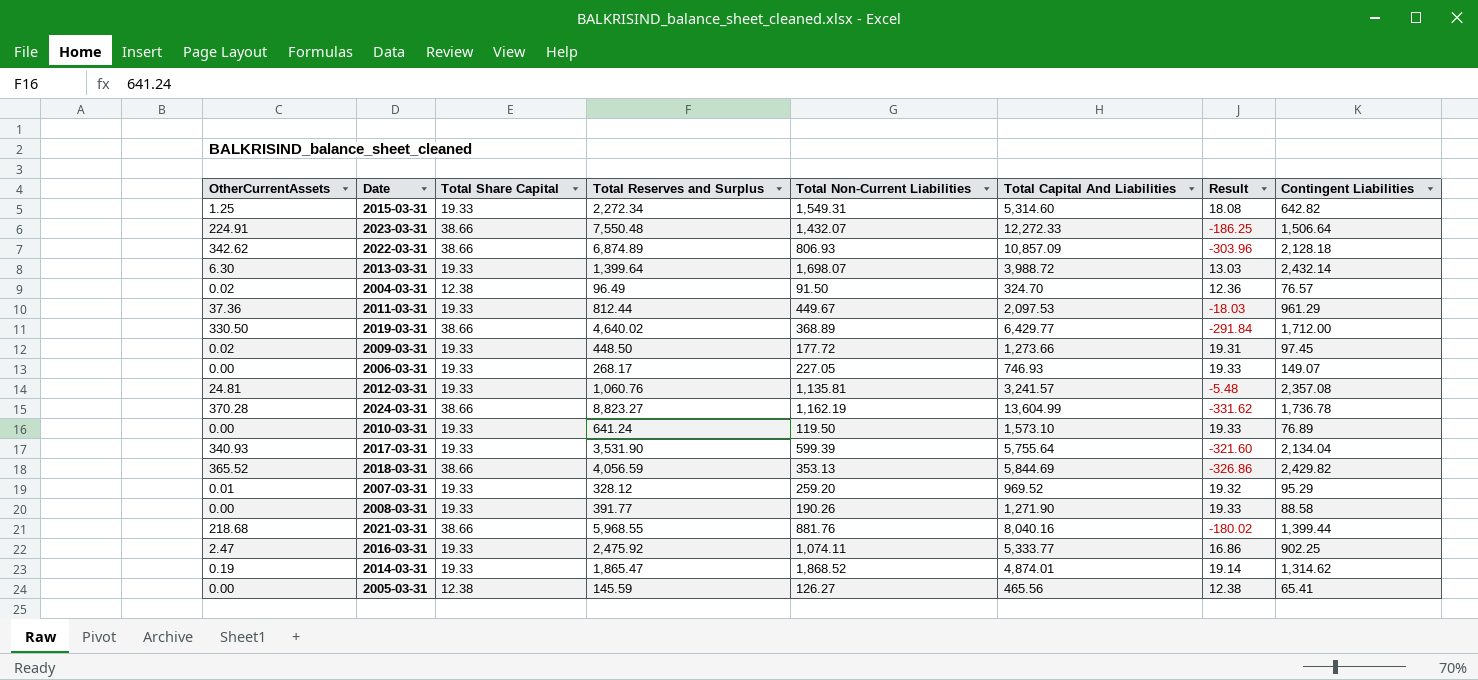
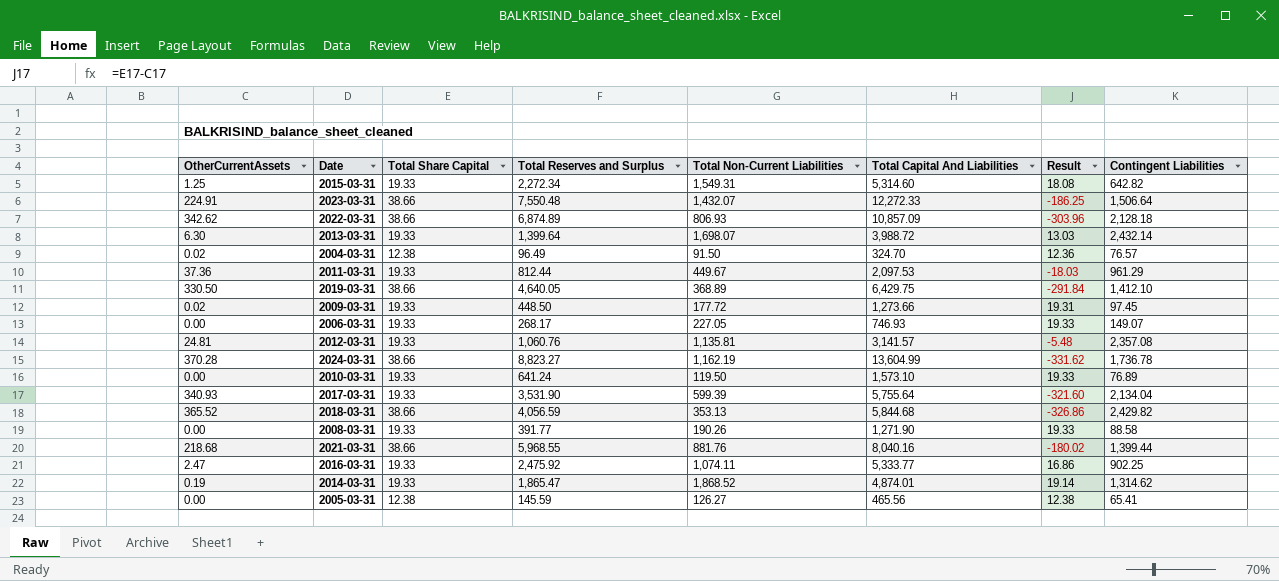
row 2007-03-31: 0.01 | 19.33 | 328.12 | 259.20 | 969.52 | 19.32 | 95.29 -> none
2019-03-31 | Total Reserves and Surplus: 4,640.02 -> 4,640.05
2019-03-31 | Total Capital And Liabilities: 6,429.77 -> 6,429.75
2019-03-31 | Contingent Liabilities: 1,712.00 -> 1,412.10
2012-03-31 | Total Capital And Liabilities: 3,241.57 -> 3,141.57
2018-03-31 | Total Capital And Liabilities: 5,844.69 -> 5,844.68

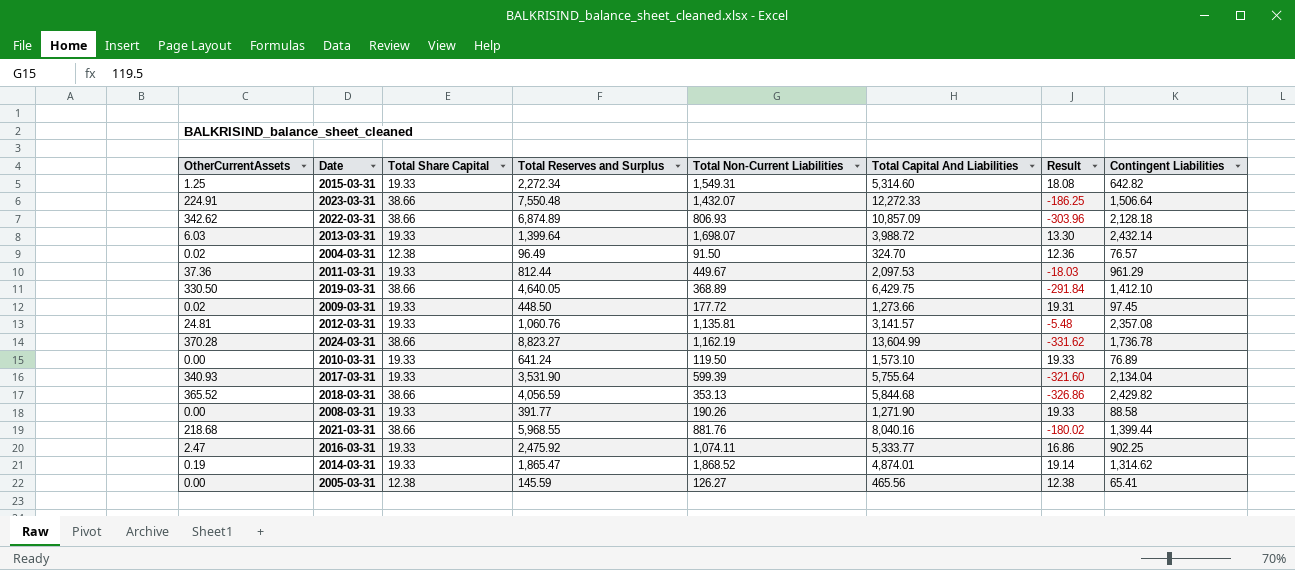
row 2006-03-31: 0.00 | 19.33 | 268.17 | 227.05 | 746.93 | 19.33 | 149.07 -> none
2013-03-31 | OtherCurrentAssets: 6.30 -> 6.03
2013-03-31 | Result: 13.03 -> 13.30

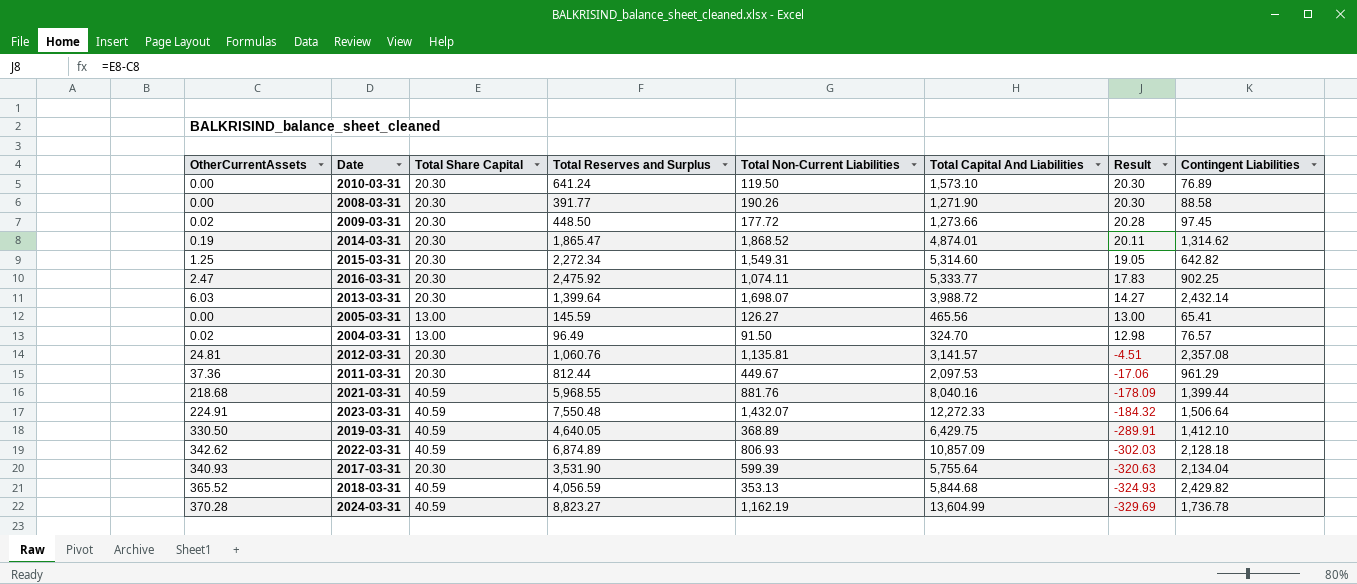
row order: none -> Result descending
2010-03-31 | Total Share Capital: 19.33 -> 20.30
2010-03-31 | Result: 19.33 -> 20.30
2008-03-31 | Total Share Capital: 19.33 -> 20.30
2008-03-31 | Result: 19.33 -> 20.30
2009-03-31 | Total Share Capital: 19.33 -> 20.30
2009-03-31 | Result: 19.31 -> 20.28
2014-03-31 | Total Share Capital: 19.33 -> 20.30
2014-03-31 | Result: 19.14 -> 20.11
2015-03-31 | Total Share Capital: 19.33 -> 20.30
2015-03-31 | Result: 18.08 -> 19.05
2016-03-31 | Total Share Capital: 19.33 -> 20.30
2016-03-31 | Result: 16.86 -> 17.83
2013-03-31 | Total Share Capital: 19.33 -> 20.30
2013-03-31 | Result: 13.30 -> 14.27
2005-03-31 | Total Share Capital: 12.38 -> 13.00
2005-03-31 | Result: 12.38 -> 13.00
2004-03-31 | Total Share Capital: 12.38 -> 13.00
2004-03-31 | Result: 12.36 -> 12.98
2012-03-31 | Total Share Capital: 19.33 -> 20.30
2012-03-31 | Result: -5.48 -> -4.51
2011-03-31 | Total Share Capital: 19.33 -> 20.30
2011-03-31 | Result: -18.03 -> -17.06
2021-03-31 | Total Share Capital: 38.66 -> 40.59
2021-03-31 | Result: -180.02 -> -178.09
2023-03-31 | Total Share Capital: 38.66 -> 40.59
2023-03-31 | Result: -186.25 -> -184.32
2019-03-31 | Total Share Capital: 38.66 -> 40.59
2019-03-31 | Result: -291.84 -> -289.91
2022-03-31 | Total Share Capital: 38.66 -> 40.59
2022-03-31 | Result: -303.96 -> -302.03
2017-03-31 | Total Share Capital: 19.33 -> 20.30
2017-03-31 | Result: -321.60 -> -320.63
2018-03-31 | Total Share Capital: 38.66 -> 40.59
2018-03-31 | Result: -326.86 -> -324.93
2024-03-31 | Total Share Capital: 38.66 -> 40.59
2024-03-31 | Result: -331.62 -> -329.69

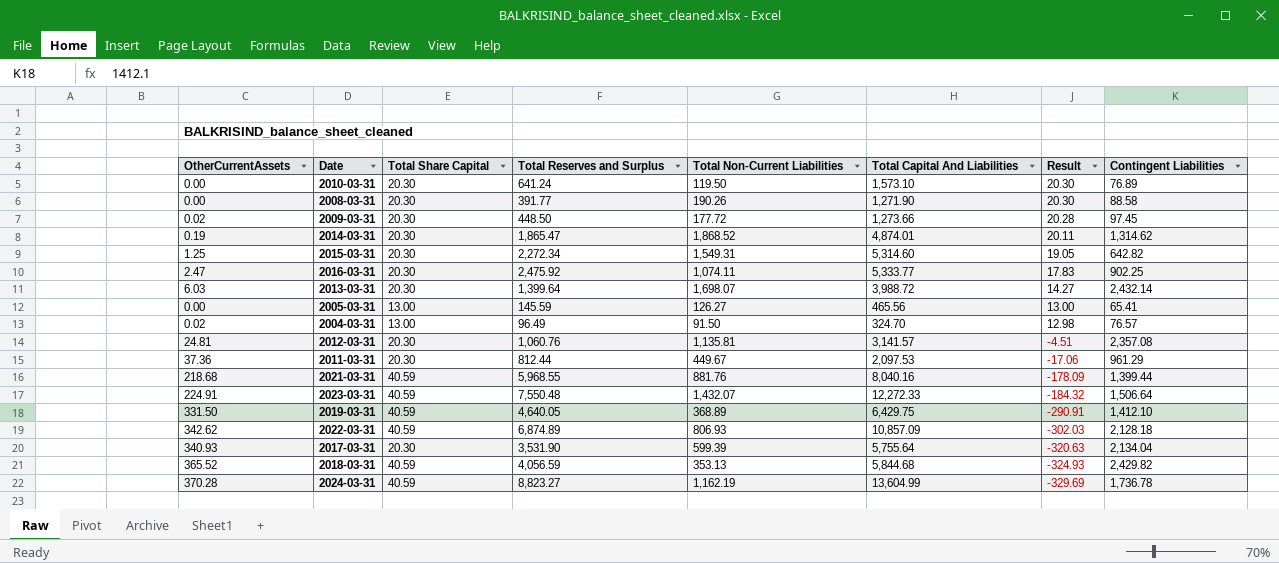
2019-03-31 | OtherCurrentAssets: 330.50 -> 331.50
2019-03-31 | Result: -289.91 -> -290.91

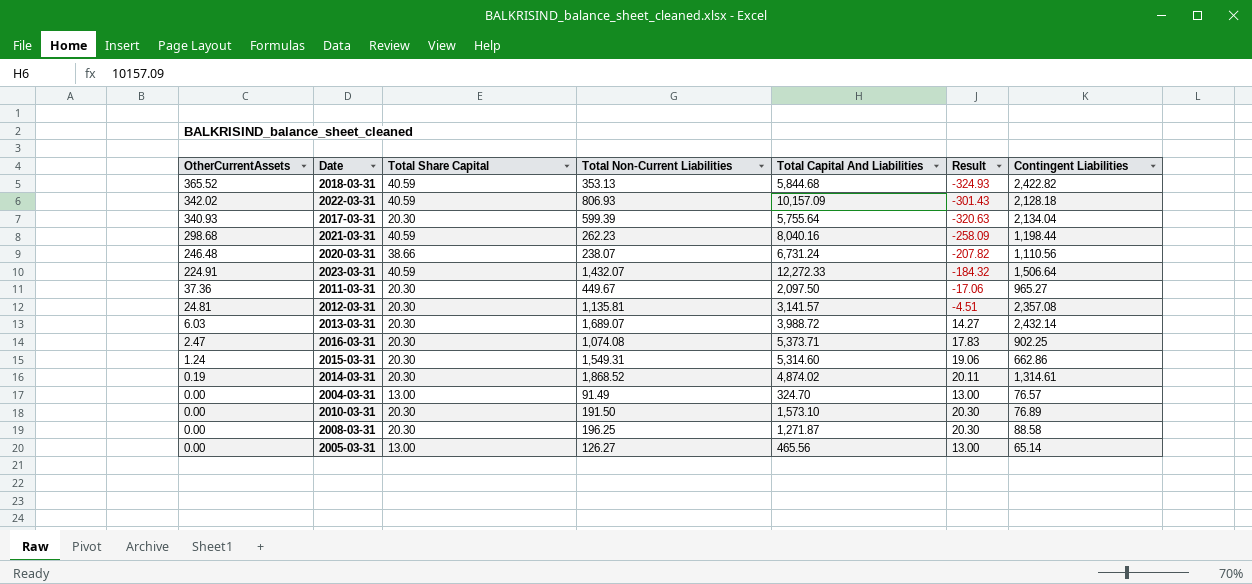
row order: Result descending -> OtherCurrentAssets descending
column Total Reserves and Surplus | position: 4 -> none
row 2009-03-31: 0.02 | 20.30 | 448.50 | 177.72 | 1,273.66 | 20.28 | 97.45 -> none
row 2019-03-31: 331.50 | 40.59 | 4,640.05 | 368.89 | 6,429.75 | -290.91 | 1,412.10 -> none
row 2024-03-31: 370.28 | 40.59 | 8,823.27 | 1,162.19 | 13,604.99 | -329.69 | 1,736.78 -> none
2018-03-31 | Contingent Liabilities: 2,429.82 -> 2,422.82
2022-03-31 | OtherCurrentAssets: 342.62 -> 342.02
2022-03-31 | Total Capital And Liabilities: 10,857.09 -> 10,157.09
2022-03-31 | Result: -302.03 -> -301.43
2021-03-31 | OtherCurrentAssets: 218.68 -> 298.68
2021-03-31 | Total Non-Current Liabilities: 881.76 -> 262.23
2021-03-31 | Result: -178.09 -> -258.09
2021-03-31 | Contingent Liabilities: 1,399.44 -> 1,198.44
row 2020-03-31: none -> 246.48 | 38.66 | 238.07 | 6,731.24 | -207.82 | 1,110.56
2011-03-31 | Total Capital And Liabilities: 2,097.53 -> 2,097.50
2011-03-31 | Contingent Liabilities: 961.29 -> 965.27
2013-03-31 | Total Non-Current Liabilities: 1,698.07 -> 1,689.07
2016-03-31 | Total Non-Current Liabilities: 1,074.11 -> 1,074.08
2016-03-31 | Total Capital And Liabilities: 5,333.77 -> 5,373.71
2015-03-31 | OtherCurrentAssets: 1.25 -> 1.24
2015-03-31 | Result: 19.05 -> 19.06
2015-03-31 | Contingent Liabilities: 642.82 -> 662.86
2014-03-31 | Total Capital And Liabilities: 4,874.01 -> 4,874.02
2014-03-31 | Contingent Liabilities: 1,314.62 -> 1,314.61
2004-03-31 | OtherCurrentAssets: 0.02 -> 0.00
2004-03-31 | Total Non-Current Liabilities: 91.50 -> 91.49
2004-03-31 | Result: 12.98 -> 13.00
2010-03-31 | Total Non-Current Liabilities: 119.50 -> 191.50
2008-03-31 | Total Non-Current Liabilities: 190.26 -> 196.25
2008-03-31 | Total Capital And Liabilities: 1,271.90 -> 1,271.87
2005-03-31 | Contingent Liabilities: 65.41 -> 65.14

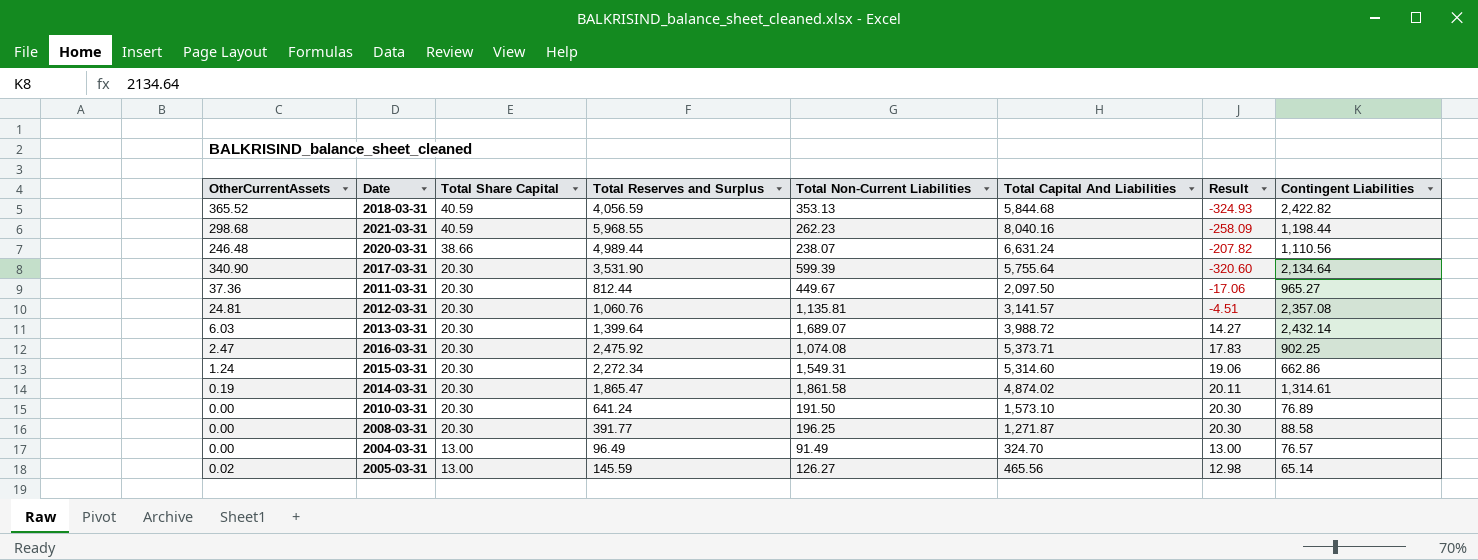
row order: OtherCurrentAssets descending -> Total Share Capital descending
column Total Reserves and Surplus | position: none -> 4
row 2022-03-31: 342.02 | 40.59 | 806.93 | 10,157.09 | -301.43 | 2,128.18 -> none
row 2023-03-31: 224.91 | 40.59 | 1,432.07 | 12,272.33 | -184.32 | 1,506.64 -> none
2020-03-31 | Total Capital And Liabilities: 6,731.24 -> 6,631.24
2017-03-31 | OtherCurrentAssets: 340.93 -> 340.90
2017-03-31 | Result: -320.63 -> -320.60
2017-03-31 | Contingent Liabilities: 2,134.04 -> 2,134.64
2014-03-31 | Total Non-Current Liabilities: 1,868.52 -> 1,861.58
2005-03-31 | OtherCurrentAssets: 0.00 -> 0.02
2005-03-31 | Result: 13.00 -> 12.98

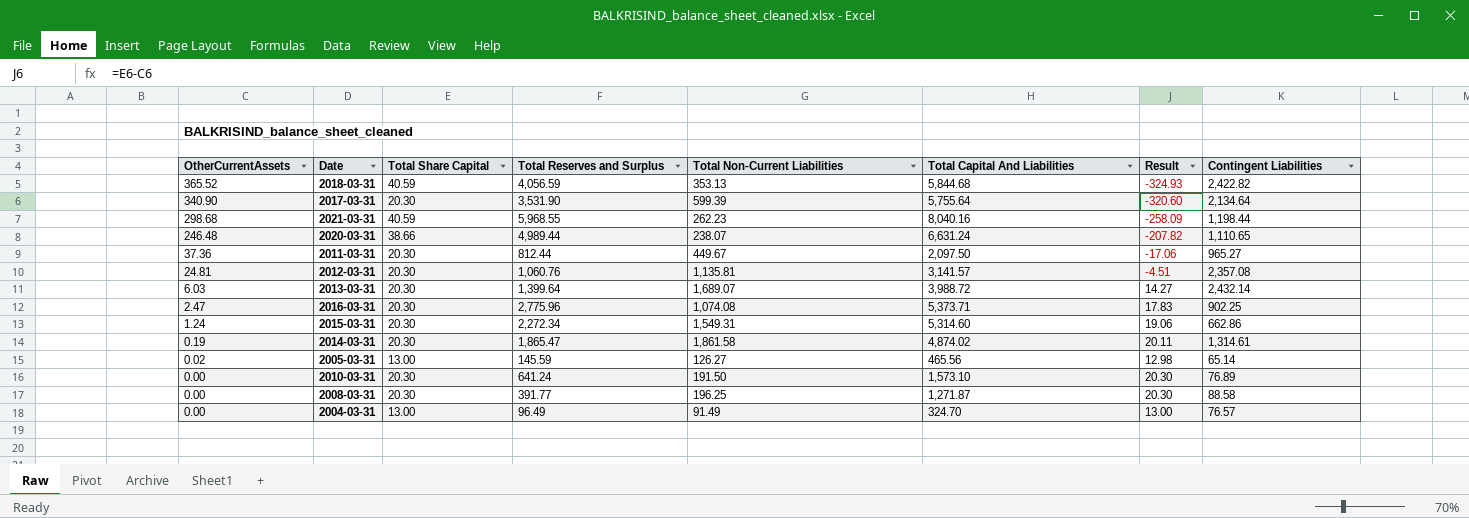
row order: Total Share Capital descending -> OtherCurrentAssets descending
2020-03-31 | Contingent Liabilities: 1,110.56 -> 1,110.65
2016-03-31 | Total Reserves and Surplus: 2,475.92 -> 2,775.96

